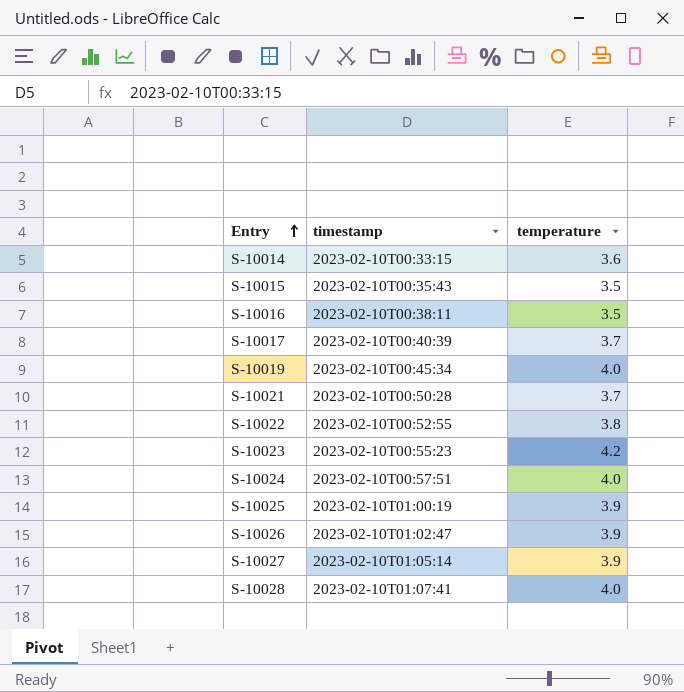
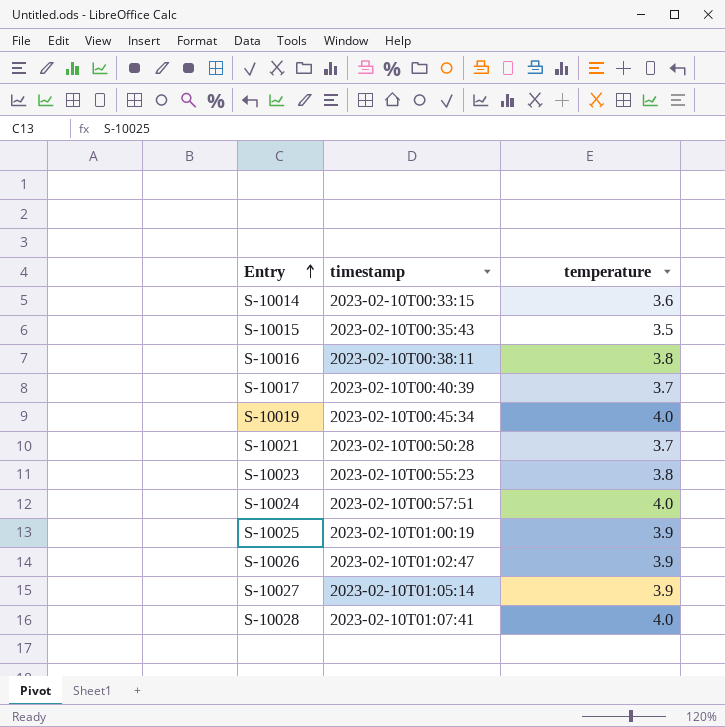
row S-10022: 2023-02-10T00:52:55 | 3.8 -> none
S-10016 | temperature: 3.5 -> 3.8
S-10023 | temperature: 4.2 -> 3.8

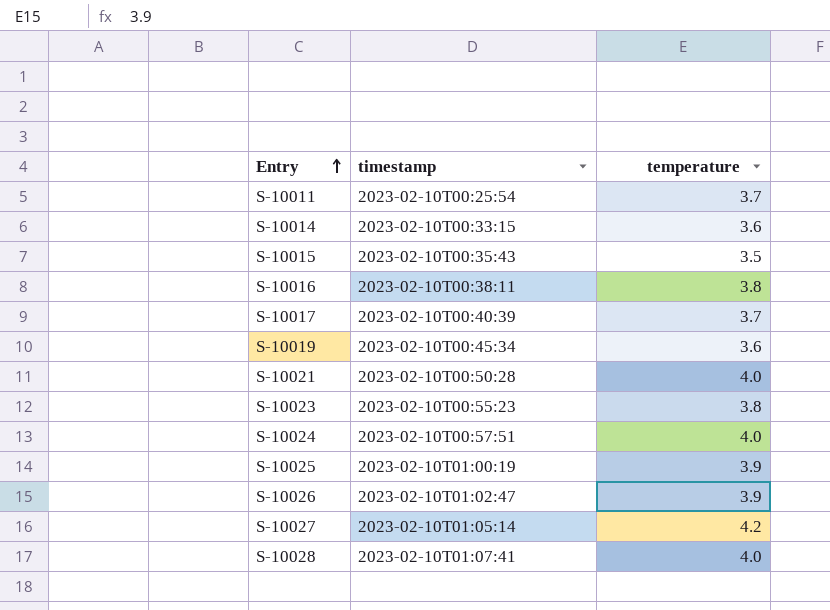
row S-10011: none -> 2023-02-10T00:25:54 | 3.7
S-10019 | temperature: 4.0 -> 3.6
S-10021 | temperature: 3.7 -> 4.0
S-10027 | temperature: 3.9 -> 4.2

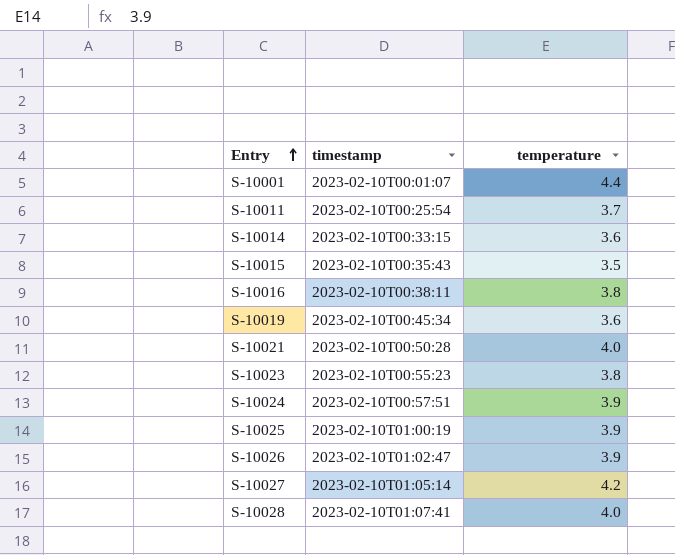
row S-10017: 2023-02-10T00:40:39 | 3.7 -> none
row S-10001: none -> 2023-02-10T00:01:07 | 4.4
S-10024 | temperature: 4.0 -> 3.9

